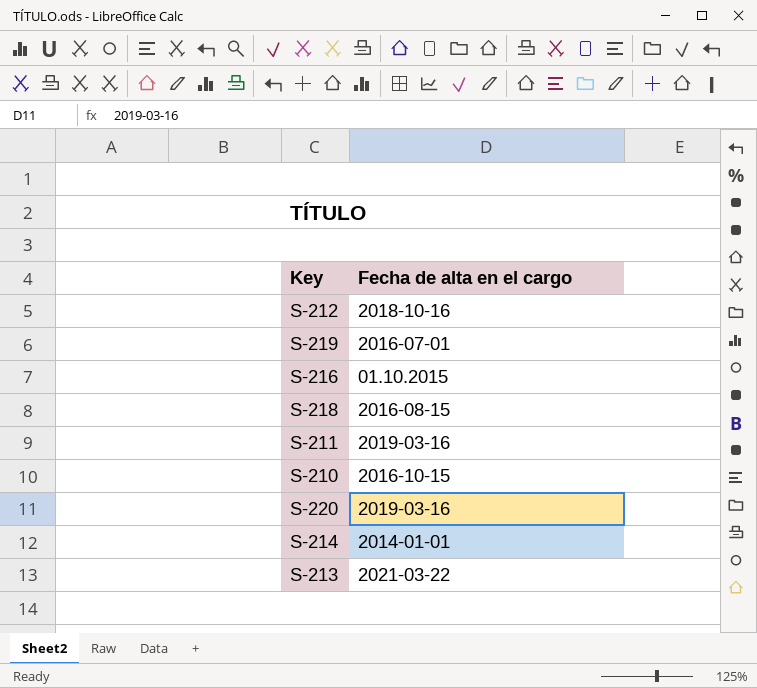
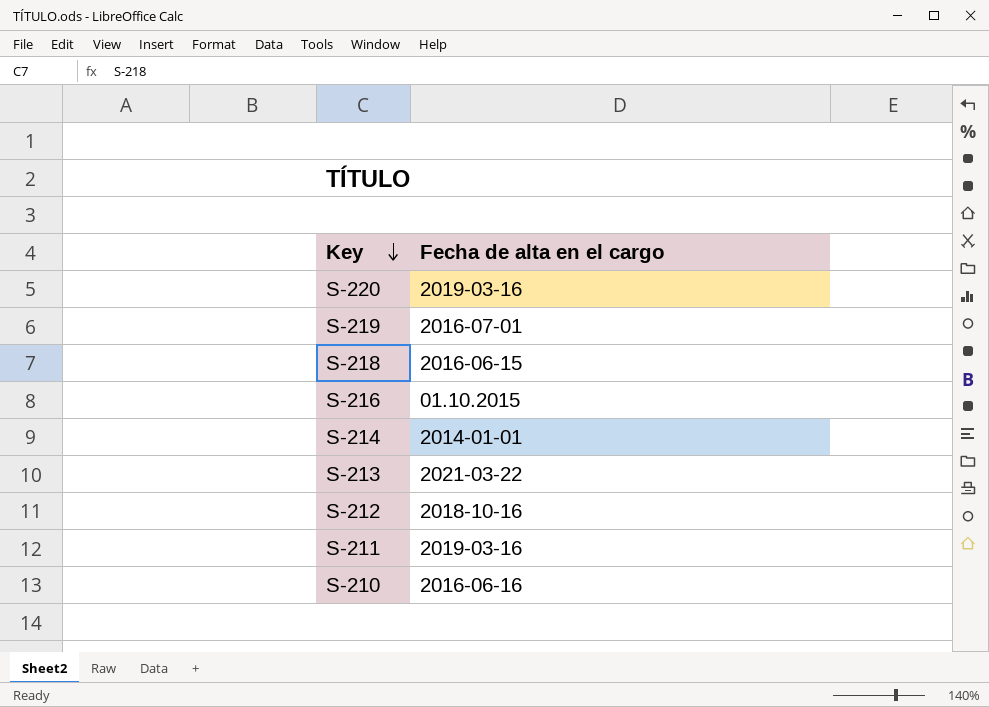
row order: none -> Key descending
S-218 | Fecha de alta en el cargo: 2016-08-15 -> 2016-06-15
S-210 | Fecha de alta en el cargo: 2016-10-15 -> 2016-06-16

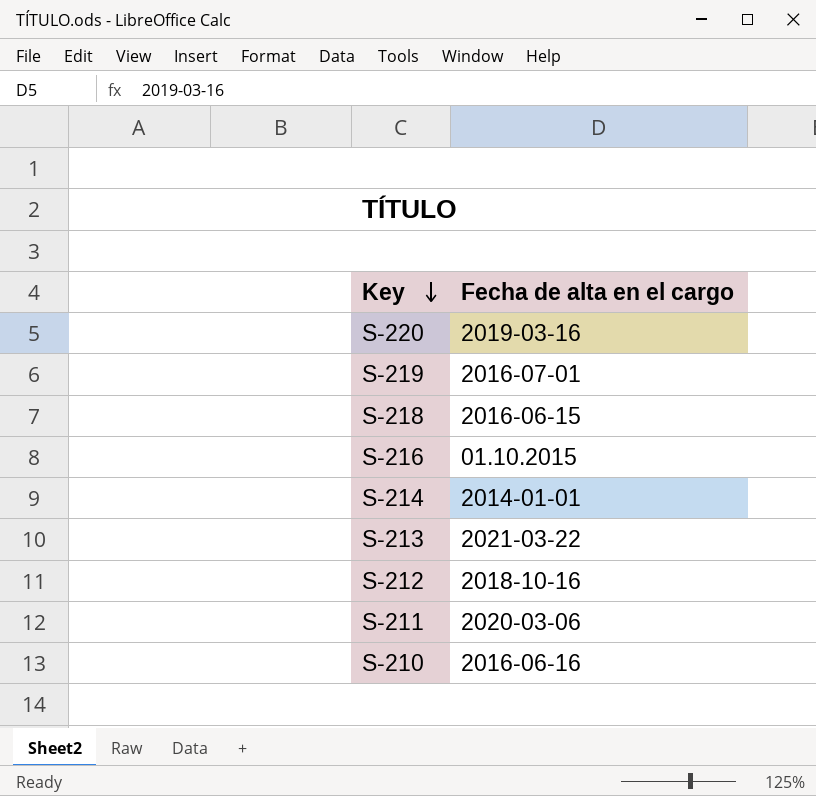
S-211 | Fecha de alta en el cargo: 2019-03-16 -> 2020-03-06

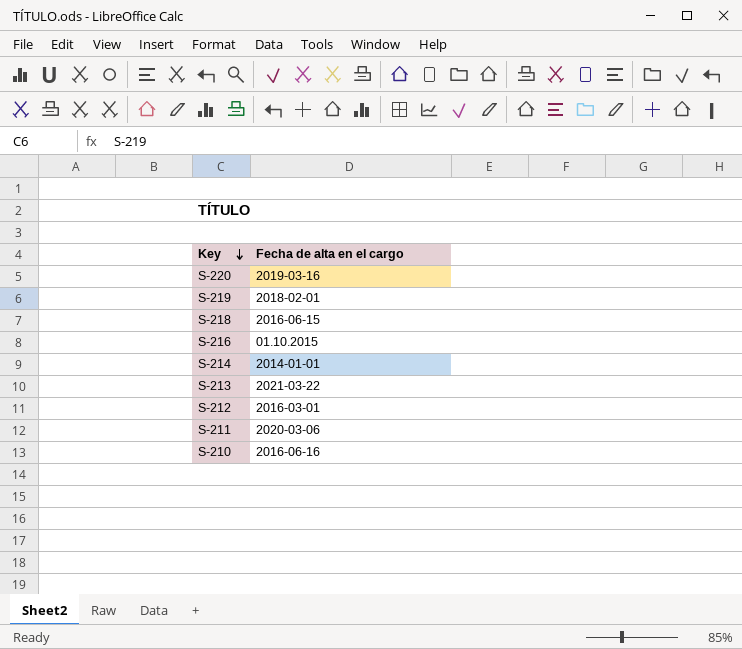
S-219 | Fecha de alta en el cargo: 2016-07-01 -> 2018-02-01
S-212 | Fecha de alta en el cargo: 2018-10-16 -> 2016-03-01

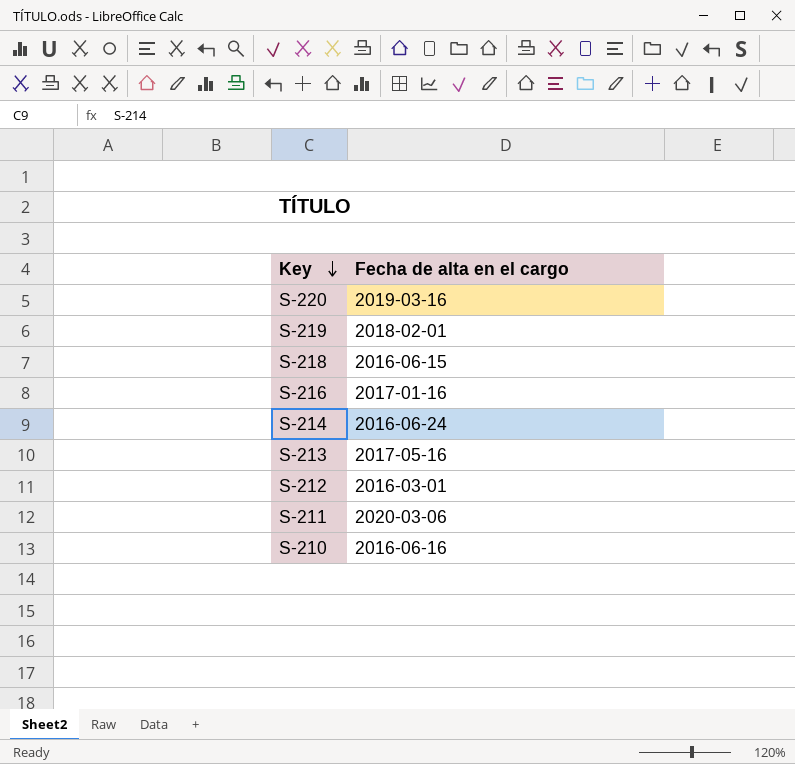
S-216 | Fecha de alta en el cargo: 01.10.2015 -> 2017-01-16
S-214 | Fecha de alta en el cargo: 2014-01-01 -> 2016-06-24
S-213 | Fecha de alta en el cargo: 2021-03-22 -> 2017-05-16

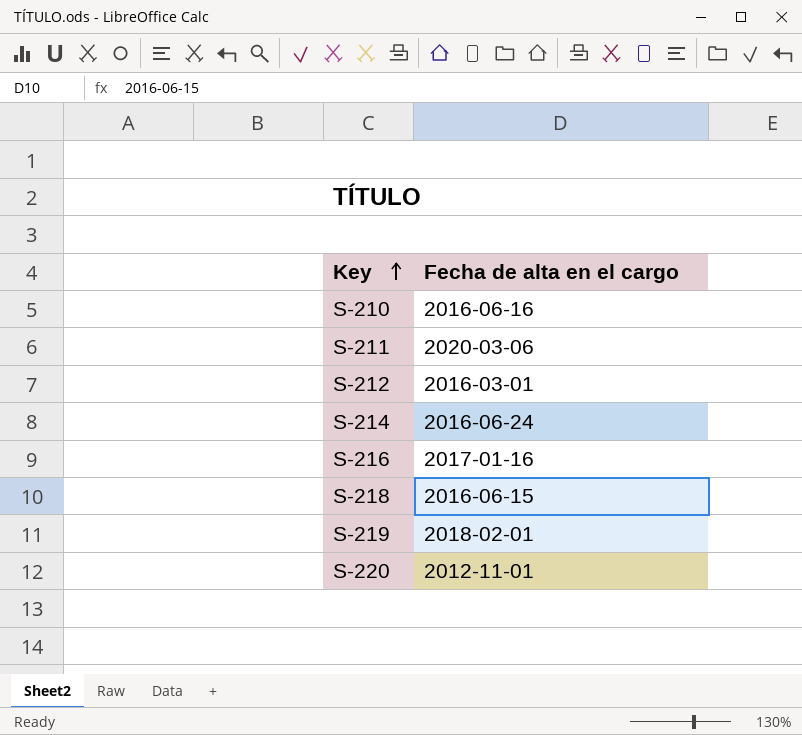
row order: Key descending -> Key ascending
row S-213: 2017-05-16 -> none
S-220 | Fecha de alta en el cargo: 2019-03-16 -> 2012-11-01

